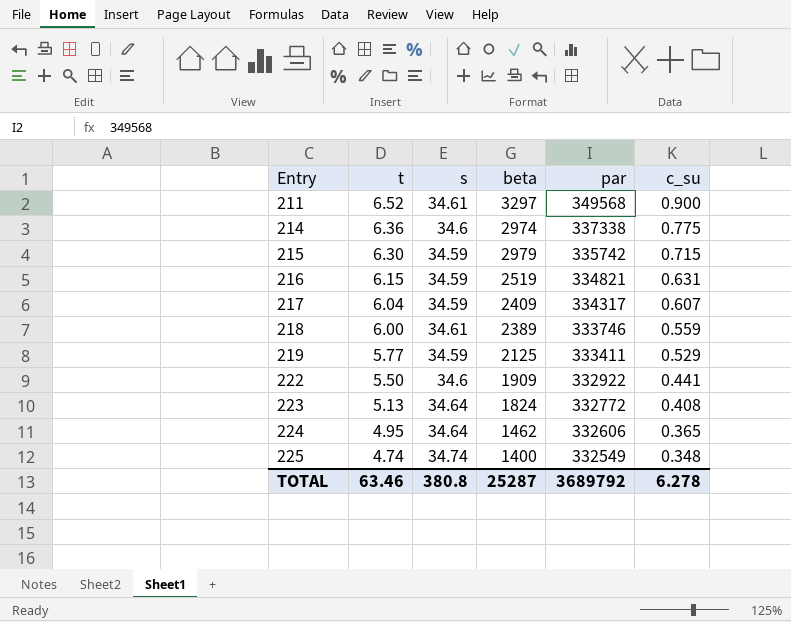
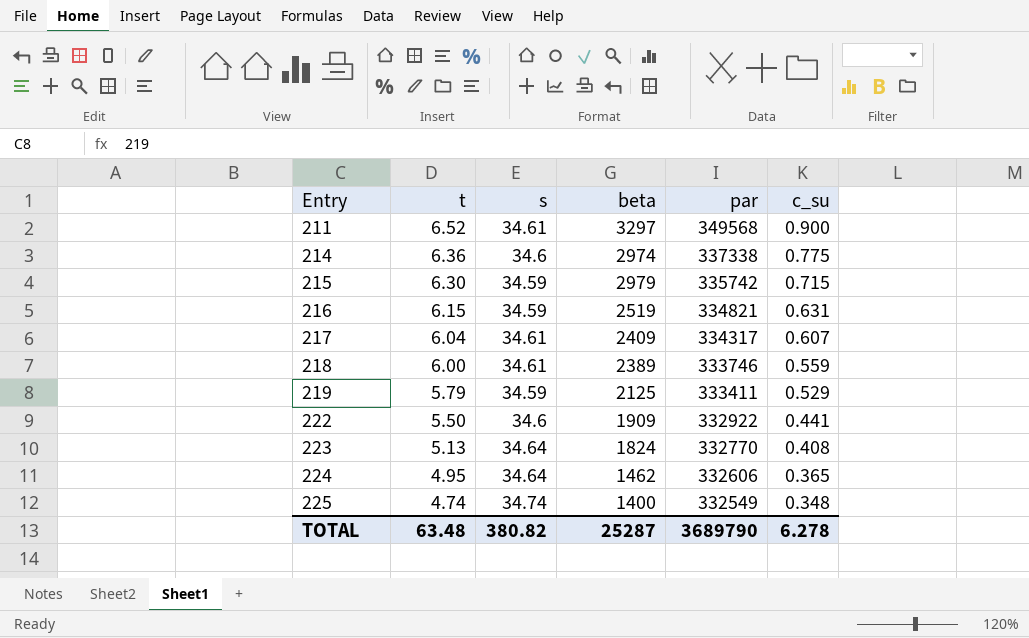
217 | s: 34.59 -> 34.61
219 | t: 5.77 -> 5.79
223 | par: 332772 -> 332770
TOTAL | t: 63.46 -> 63.48
TOTAL | s: 380.8 -> 380.82
TOTAL | par: 3689792 -> 3689790

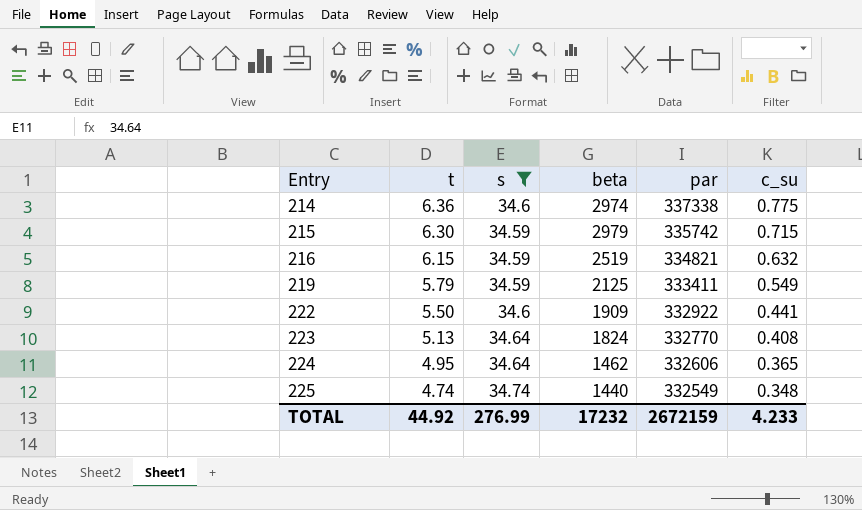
filter: none -> s != 34.61
216 | c_su: 0.631 -> 0.632
219 | c_su: 0.529 -> 0.549
225 | beta: 1400 -> 1440
TOTAL | t: 63.48 -> 44.92
TOTAL | s: 380.82 -> 276.99
TOTAL | beta: 25287 -> 17232
TOTAL | par: 3689790 -> 2672159
TOTAL | c_su: 6.278 -> 4.233

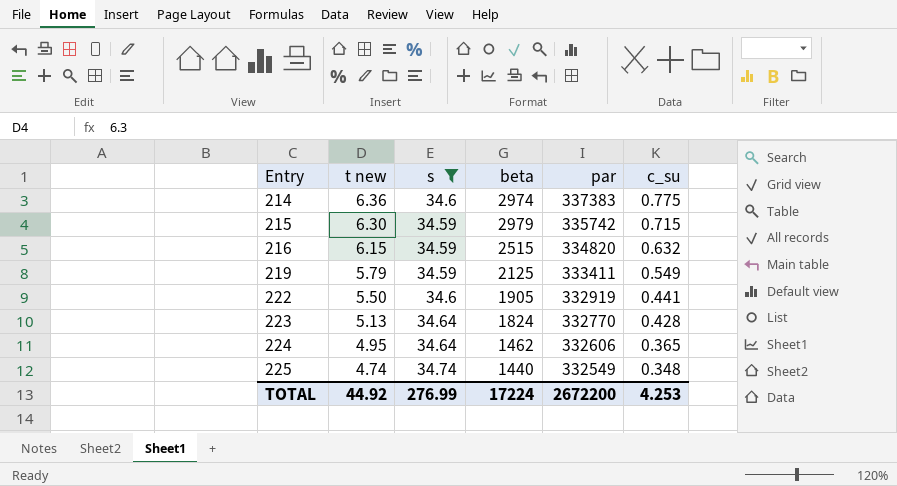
column name: t -> t new
214 | par: 337338 -> 337383
216 | beta: 2519 -> 2515
216 | par: 334821 -> 334820
222 | beta: 1909 -> 1905
222 | par: 332922 -> 332919
223 | c_su: 0.408 -> 0.428
TOTAL | beta: 17232 -> 17224
TOTAL | par: 2672159 -> 2672200
TOTAL | c_su: 4.233 -> 4.253

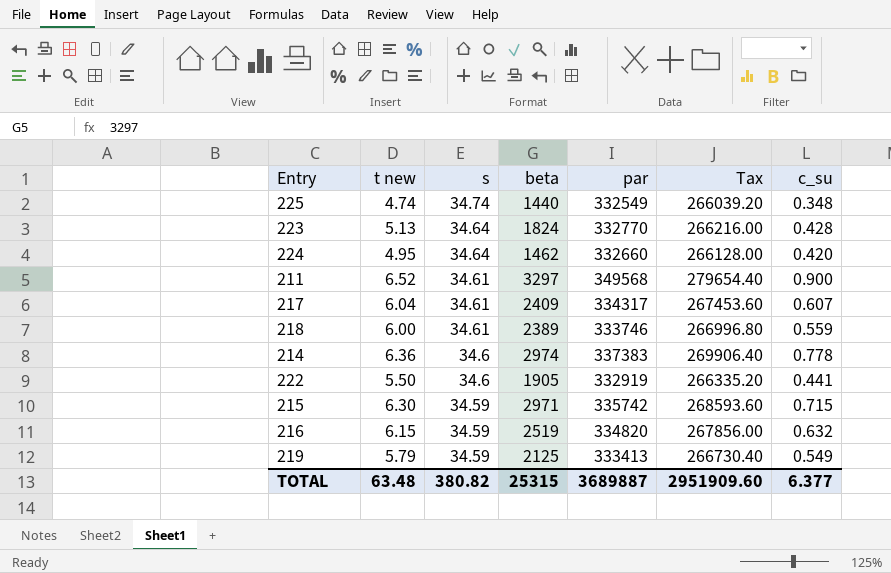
filter: s != 34.61 -> none
row order: Entry ascending -> s descending
column Tax | formula: none -> [par] * 0.8
224 | par: 332606 -> 332660
224 | c_su: 0.365 -> 0.420
214 | c_su: 0.775 -> 0.778
215 | beta: 2979 -> 2971
216 | beta: 2515 -> 2519
219 | par: 333411 -> 333413
TOTAL | t new: 44.92 -> 63.48
TOTAL | s: 276.99 -> 380.82
TOTAL | beta: 17224 -> 25315
TOTAL | par: 2672200 -> 3689887
TOTAL | c_su: 4.253 -> 6.377

